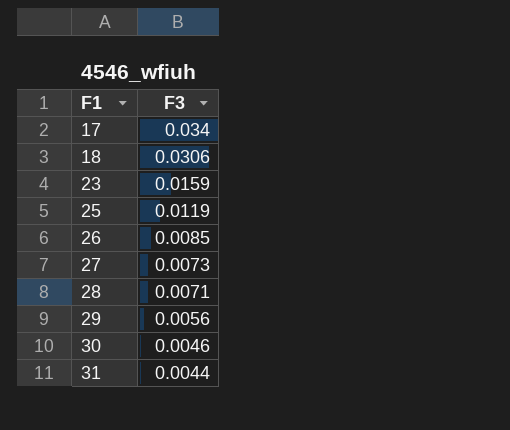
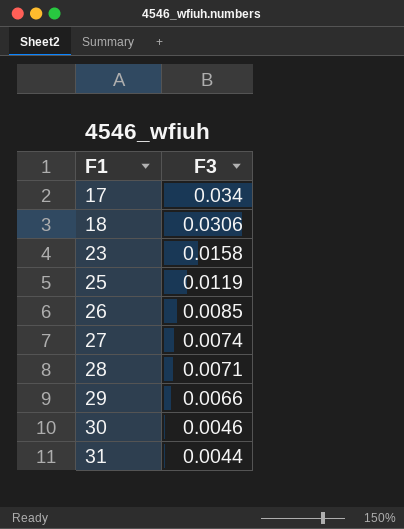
23 | F3: 0.0159 -> 0.0158
27 | F3: 0.0073 -> 0.0074
29 | F3: 0.0056 -> 0.0066

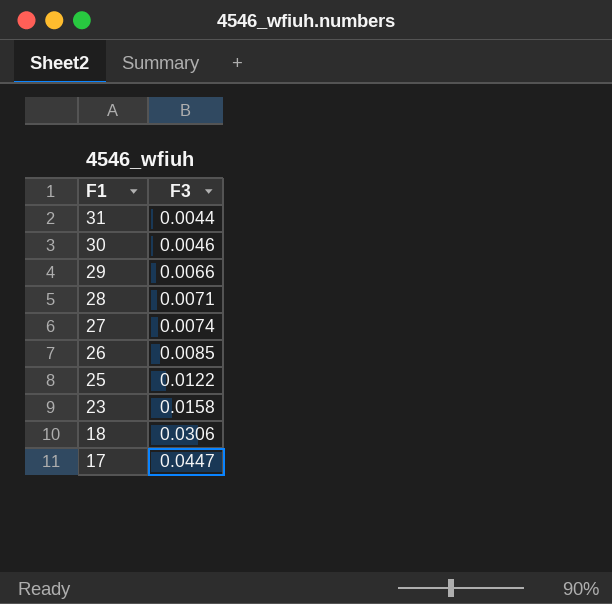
row order: F1 ascending -> F1 descending
25 | F3: 0.0119 -> 0.0122
17 | F3: 0.034 -> 0.0447

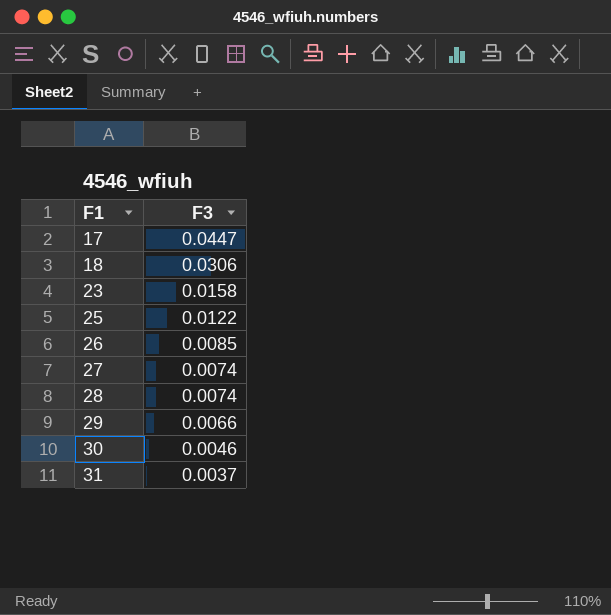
row order: F1 descending -> F1 ascending
28 | F3: 0.0071 -> 0.0074
31 | F3: 0.0044 -> 0.0037

